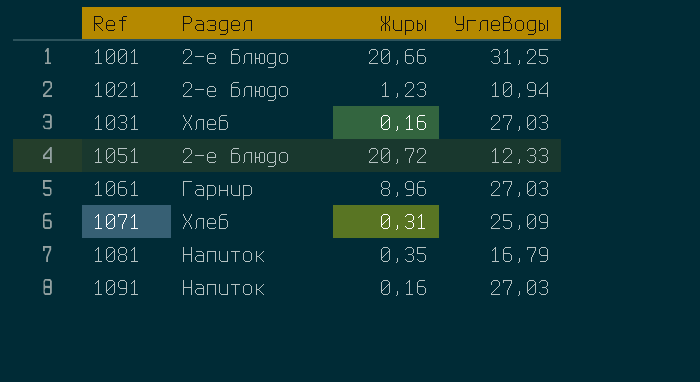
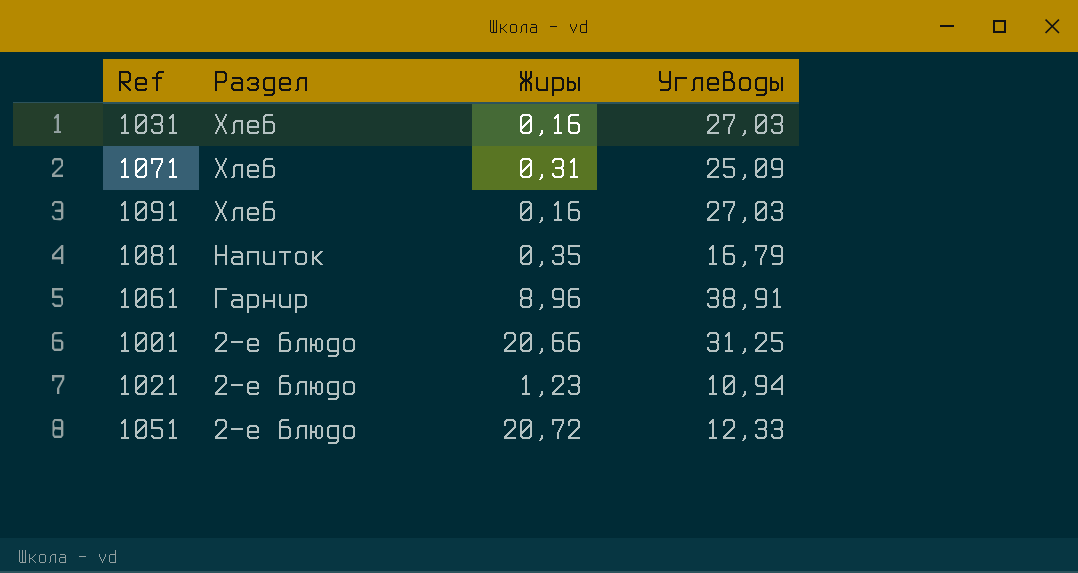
row order: Ref ascending -> Раздел descending
1091 | Раздел: Напиток -> Хлеб
1061 | Углеводы: 27,03 -> 38,91

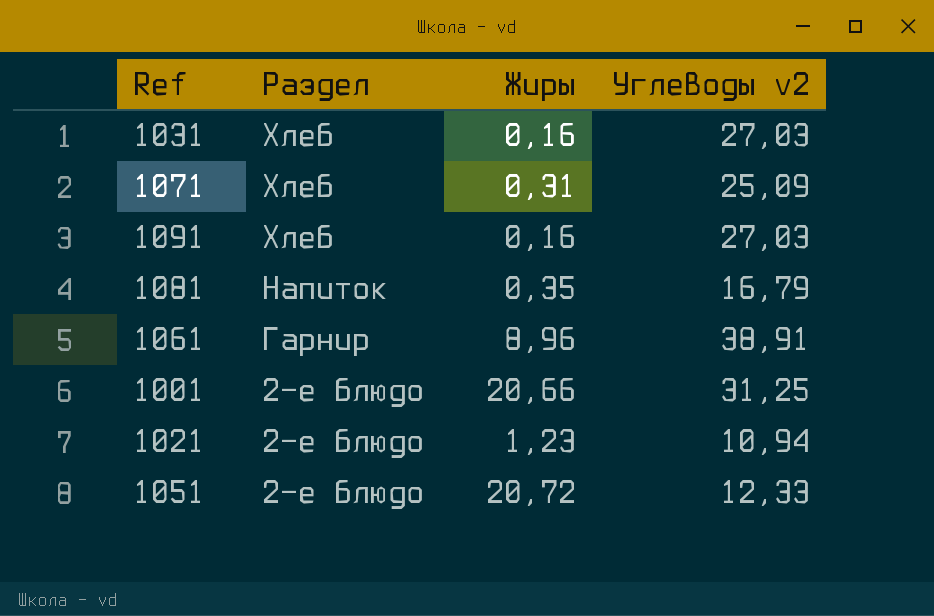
column name: Углеводы -> Углеводы v2

